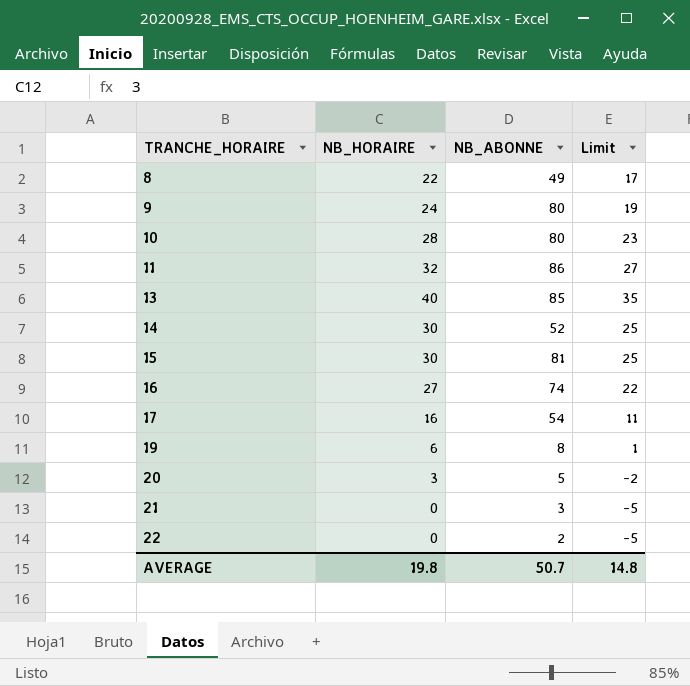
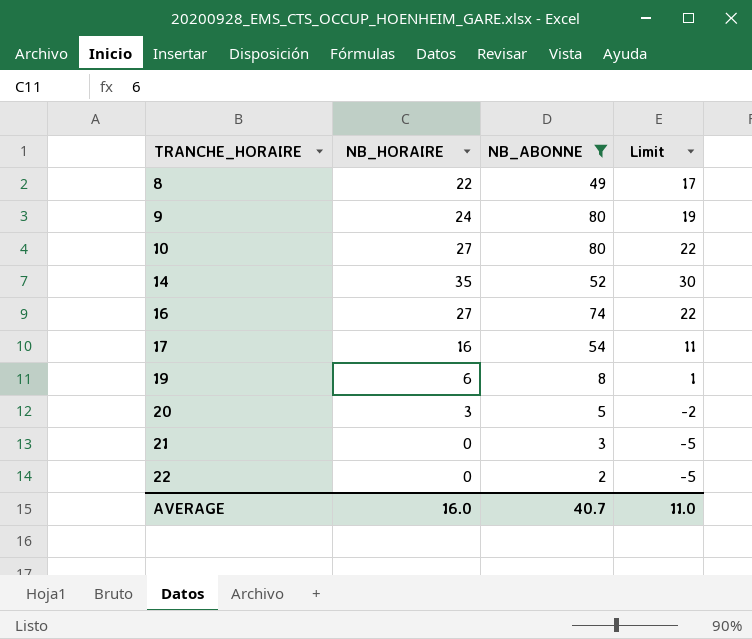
filter: none -> NB_ABONNE <= 80
10 | NB_HORAIRE: 28 -> 27
10 | Limit: 23 -> 22
14 | NB_HORAIRE: 30 -> 35
14 | Limit: 25 -> 30
AVERAGE | NB_HORAIRE: 19.8 -> 16.0
AVERAGE | NB_ABONNE: 50.7 -> 40.7
AVERAGE | Limit: 14.8 -> 11.0

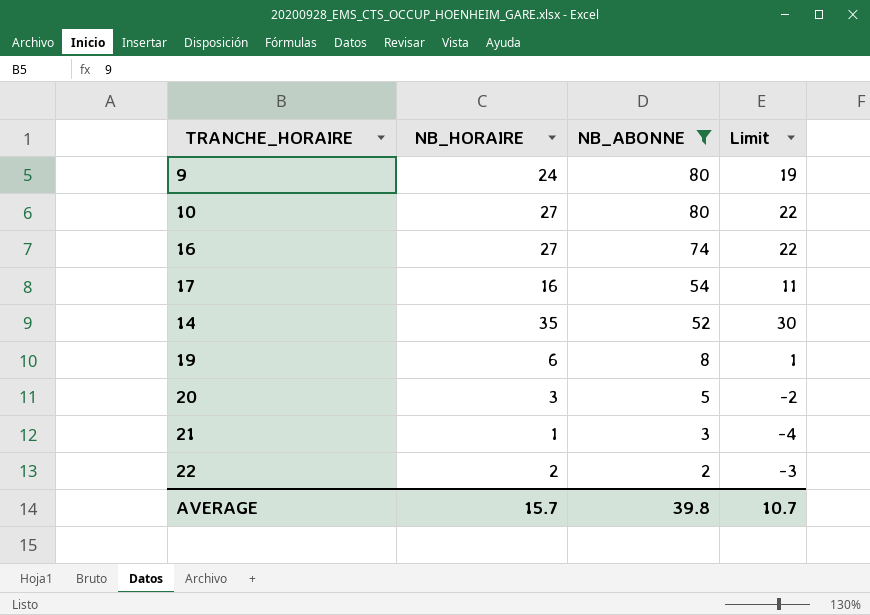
row order: TRANCHE_HORAIRE ascending -> NB_ABONNE descending
row 8: 22 | 49 | 17 -> none
21 | NB_HORAIRE: 0 -> 1
21 | Limit: -5 -> -4
22 | NB_HORAIRE: 0 -> 2
22 | Limit: -5 -> -3
AVERAGE | NB_HORAIRE: 16.0 -> 15.7
AVERAGE | NB_ABONNE: 40.7 -> 39.8
AVERAGE | Limit: 11.0 -> 10.7

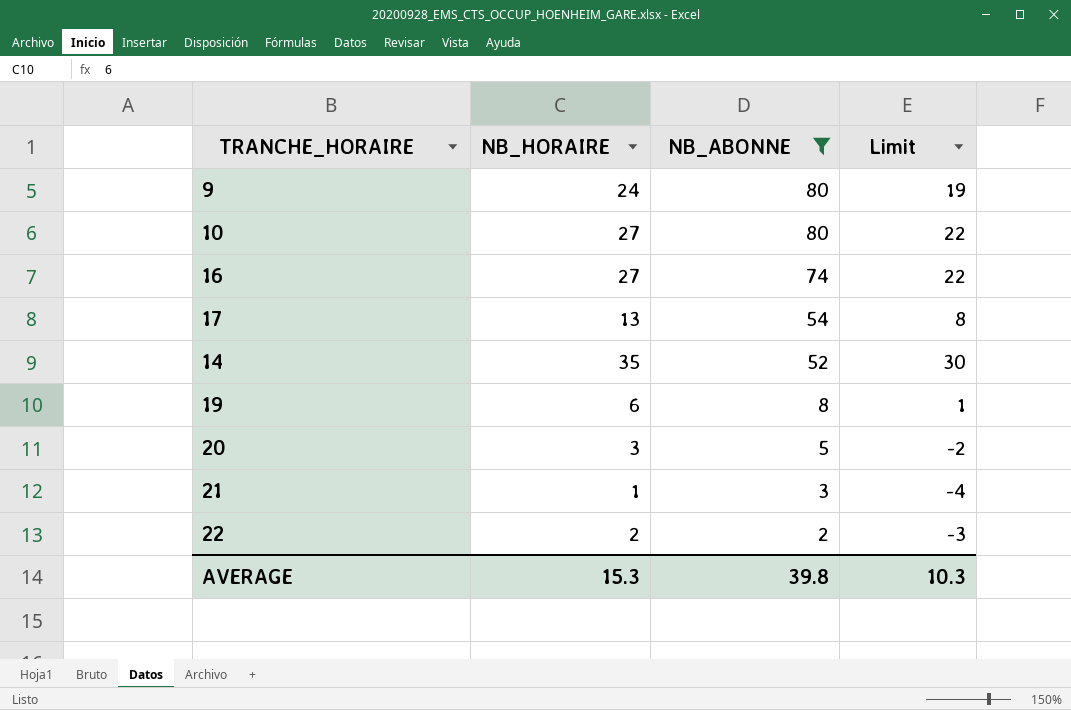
17 | NB_HORAIRE: 16 -> 13
17 | Limit: 11 -> 8
AVERAGE | NB_HORAIRE: 15.7 -> 15.3
AVERAGE | Limit: 10.7 -> 10.3

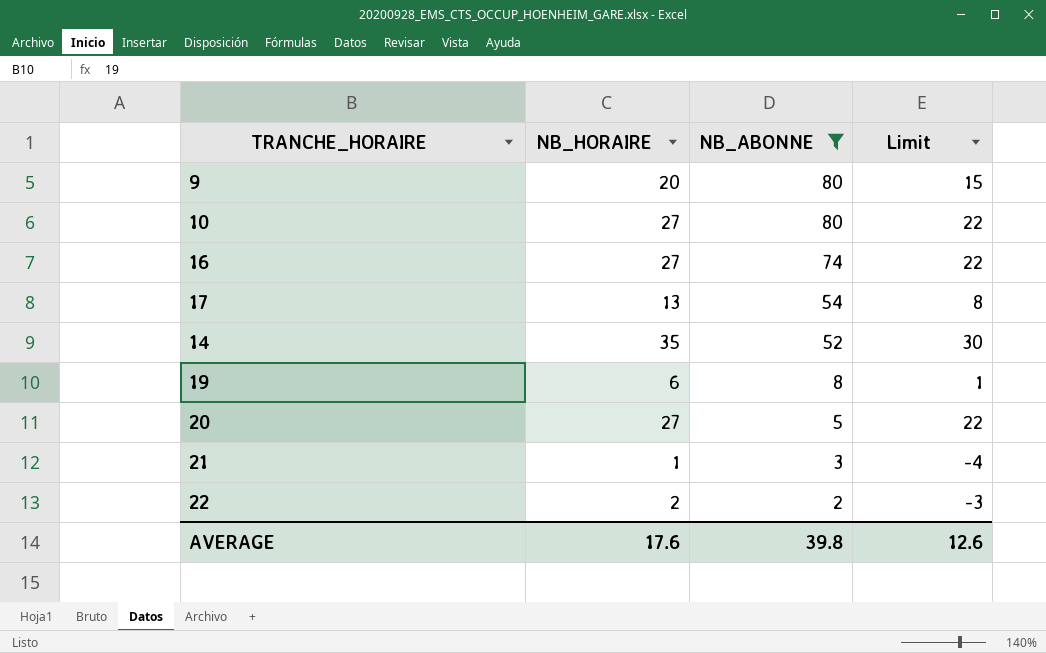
9 | NB_HORAIRE: 24 -> 20
9 | Limit: 19 -> 15
20 | NB_HORAIRE: 3 -> 27
20 | Limit: -2 -> 22
AVERAGE | NB_HORAIRE: 15.3 -> 17.6
AVERAGE | Limit: 10.3 -> 12.6

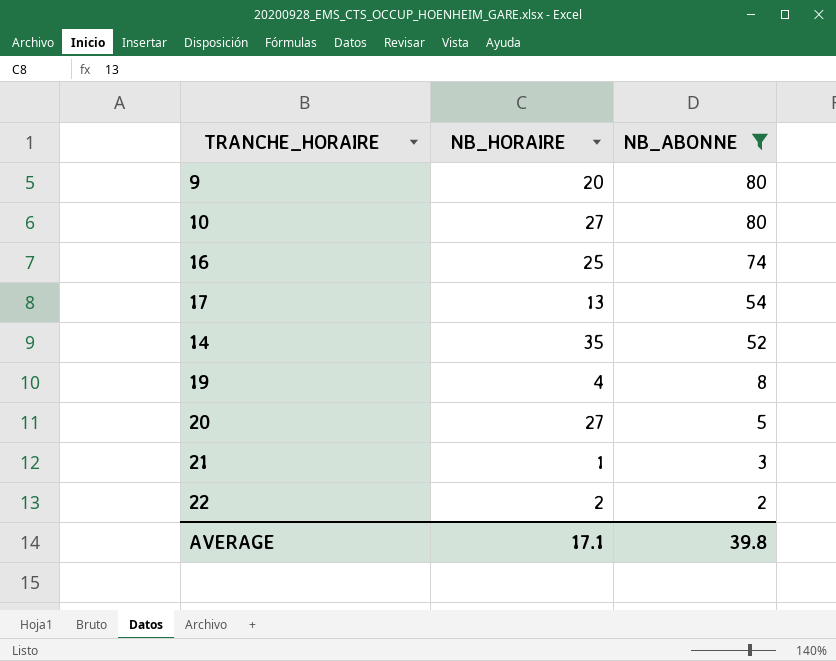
column Limit | formula: [NB_HORAIRE] - 5 -> none
16 | NB_HORAIRE: 27 -> 25
19 | NB_HORAIRE: 6 -> 4
AVERAGE | NB_HORAIRE: 17.6 -> 17.1

